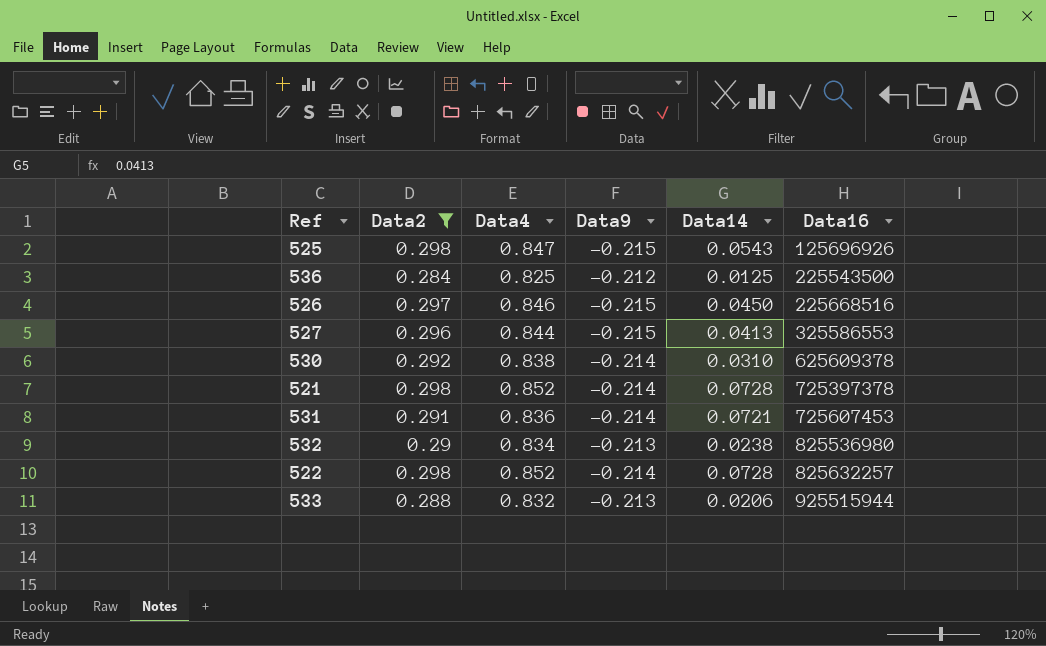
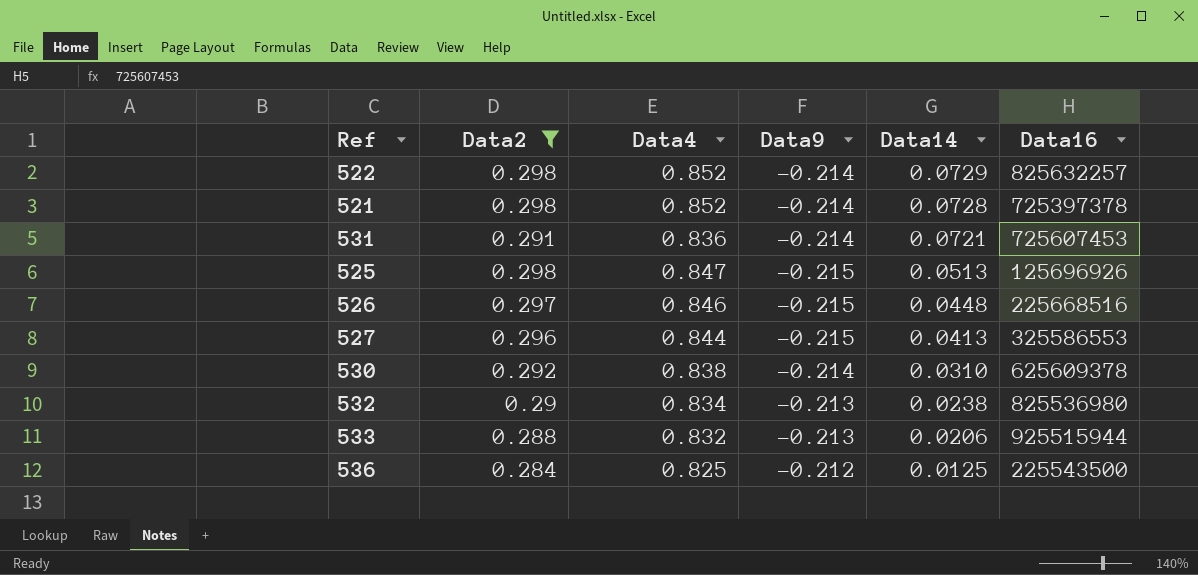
row order: Data16 ascending -> Data14 descending
522 | Data14: 0.0728 -> 0.0729
525 | Data14: 0.0543 -> 0.0513
526 | Data14: 0.0450 -> 0.0448

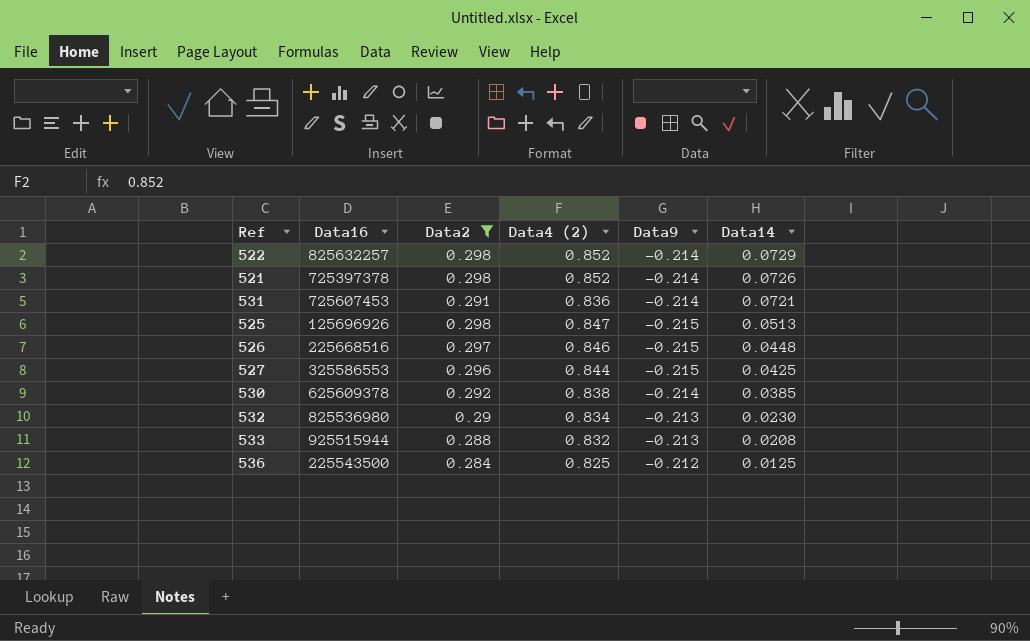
column Data16 | position: 6 -> 2
column name: Data4 -> Data4 (2)
521 | Data14: 0.0728 -> 0.0726
527 | Data14: 0.0413 -> 0.0425
530 | Data14: 0.0310 -> 0.0385
532 | Data14: 0.0238 -> 0.0230
533 | Data14: 0.0206 -> 0.0208

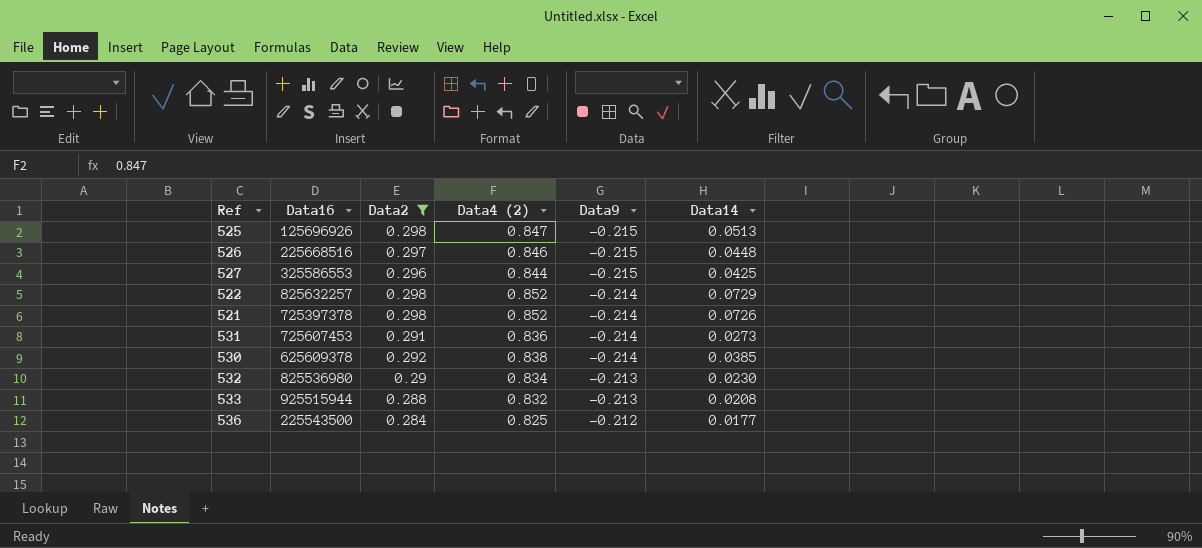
row order: Data14 descending -> Data9 ascending
531 | Data14: 0.0721 -> 0.0273
536 | Data14: 0.0125 -> 0.0177

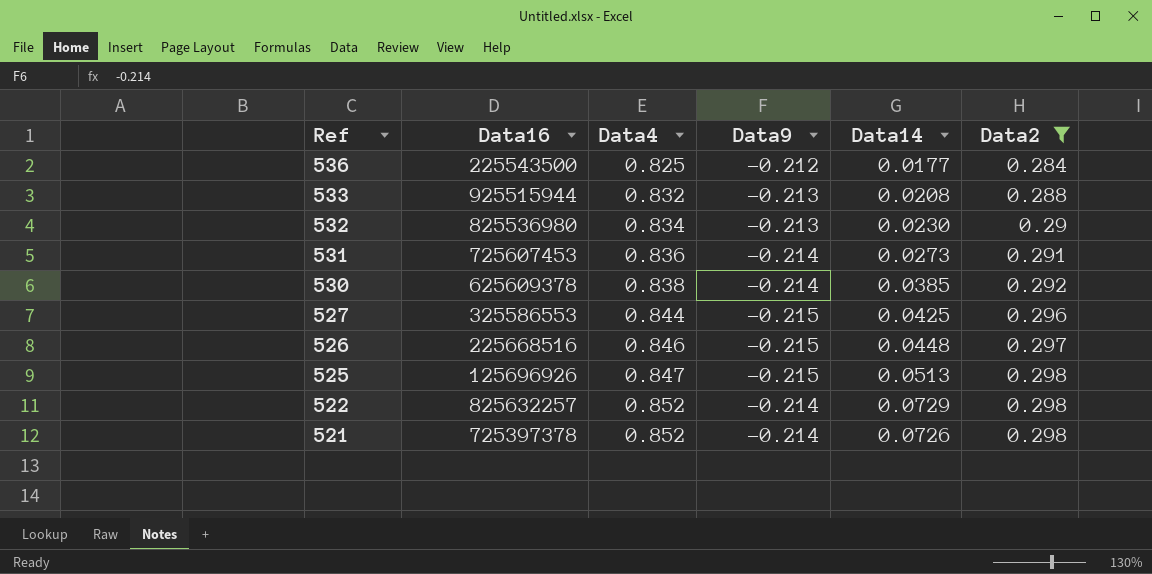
row order: Data9 ascending -> Ref descending
column name: Data4 (2) -> Data4
column Data2 | position: 3 -> 6

